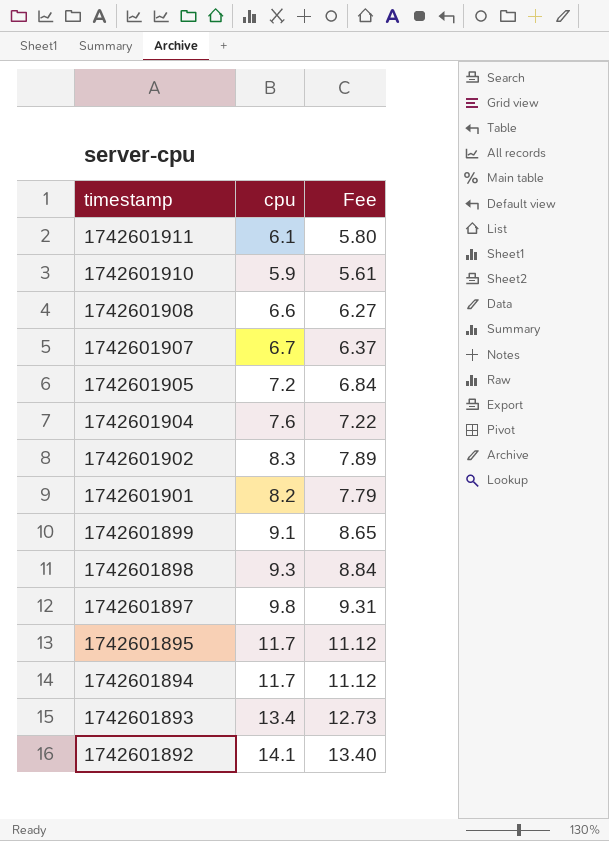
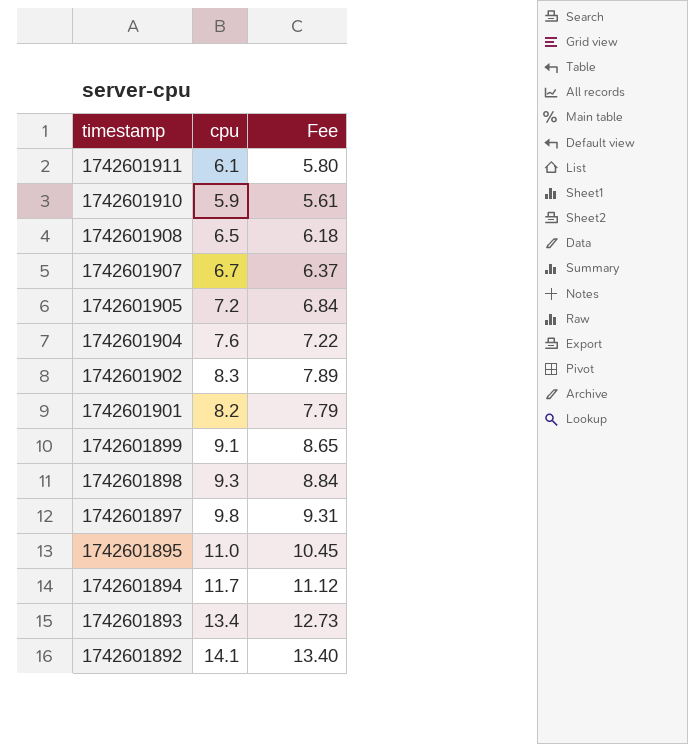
1742601908 | cpu: 6.6 -> 6.5
1742601908 | Fee: 6.27 -> 6.18
1742601895 | cpu: 11.7 -> 11.0
1742601895 | Fee: 11.12 -> 10.45

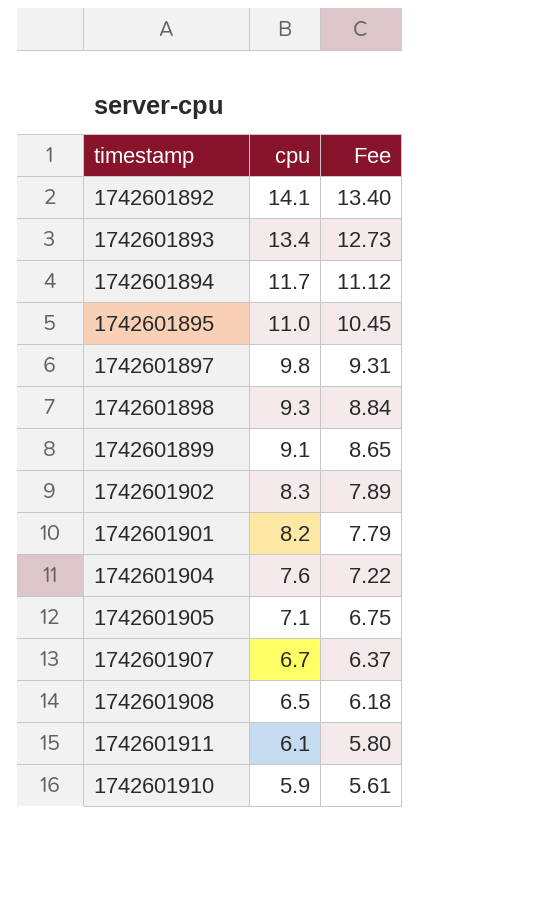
row order: timestamp descending -> cpu descending
1742601905 | cpu: 7.2 -> 7.1
1742601905 | Fee: 6.84 -> 6.75

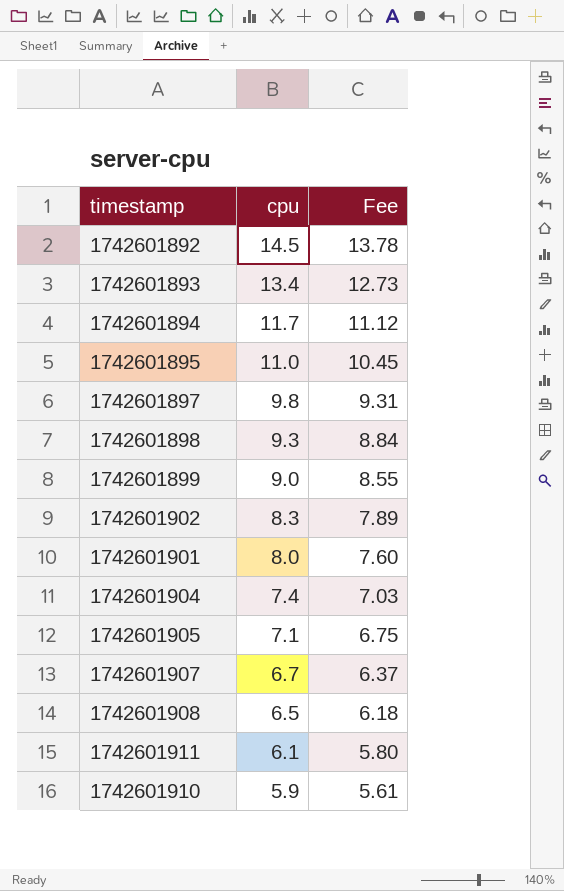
1742601892 | cpu: 14.1 -> 14.5
1742601892 | Fee: 13.40 -> 13.78
1742601899 | cpu: 9.1 -> 9.0
1742601899 | Fee: 8.65 -> 8.55
1742601901 | cpu: 8.2 -> 8.0
1742601901 | Fee: 7.79 -> 7.60
1742601904 | cpu: 7.6 -> 7.4
1742601904 | Fee: 7.22 -> 7.03

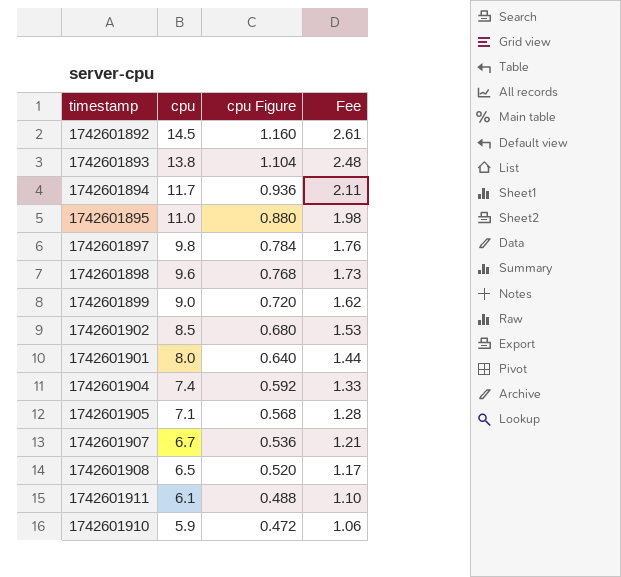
column cpu Figure | formula: none -> [cpu] * 0.08
column Fee | formula: [cpu] * 0.95 -> [cpu] * 0.18
1742601893 | cpu: 13.4 -> 13.8
1742601898 | cpu: 9.3 -> 9.6
1742601902 | cpu: 8.3 -> 8.5

